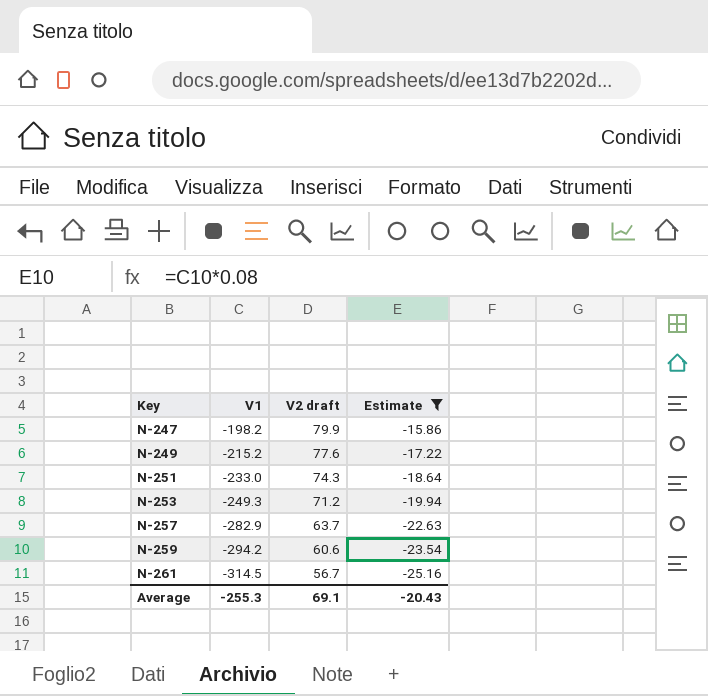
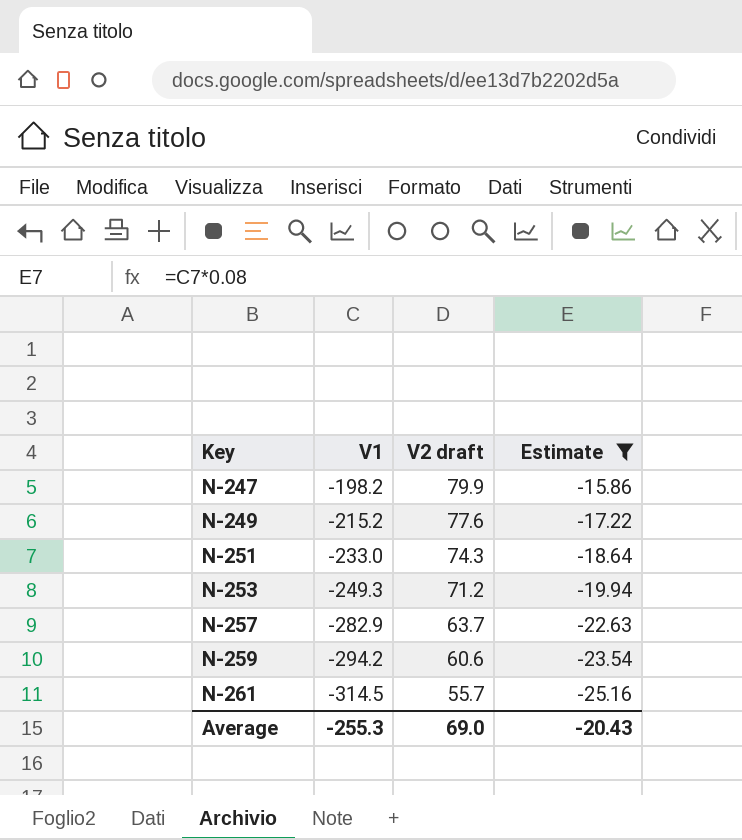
N-261 | V2 draft: 56.7 -> 55.7
Average | V2 draft: 69.1 -> 69.0

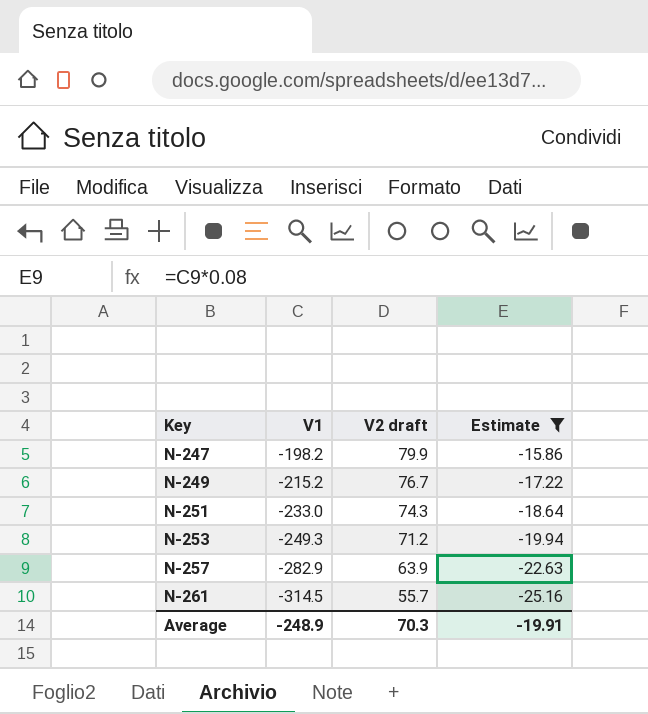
row N-259: -294.2 | 60.6 | -23.54 -> none
N-249 | V2 draft: 77.6 -> 76.7
N-257 | V2 draft: 63.7 -> 63.9
Average | V1: -255.3 -> -248.9
Average | V2 draft: 69.0 -> 70.3
Average | Estimate: -20.43 -> -19.91

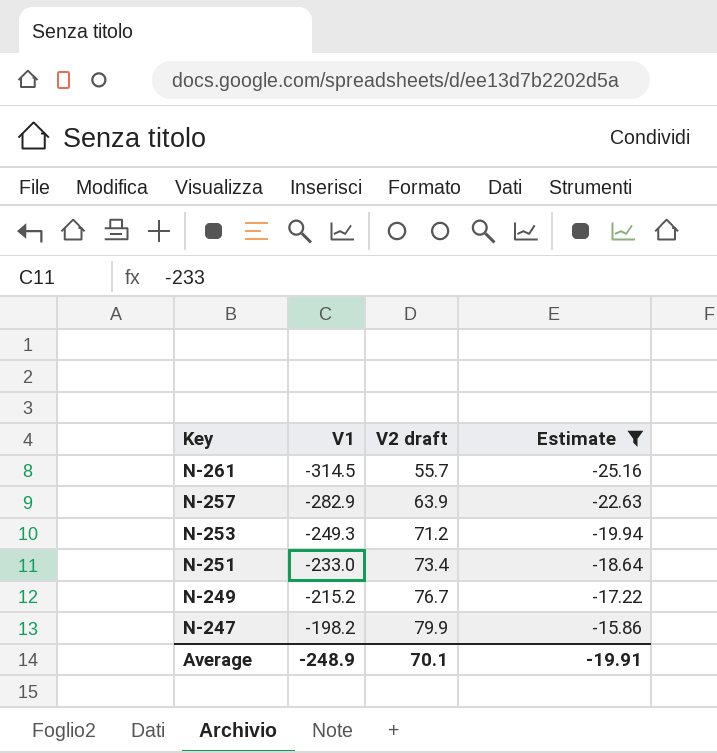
row order: Key ascending -> Key descending
N-251 | V2 draft: 74.3 -> 73.4
Average | V2 draft: 70.3 -> 70.1

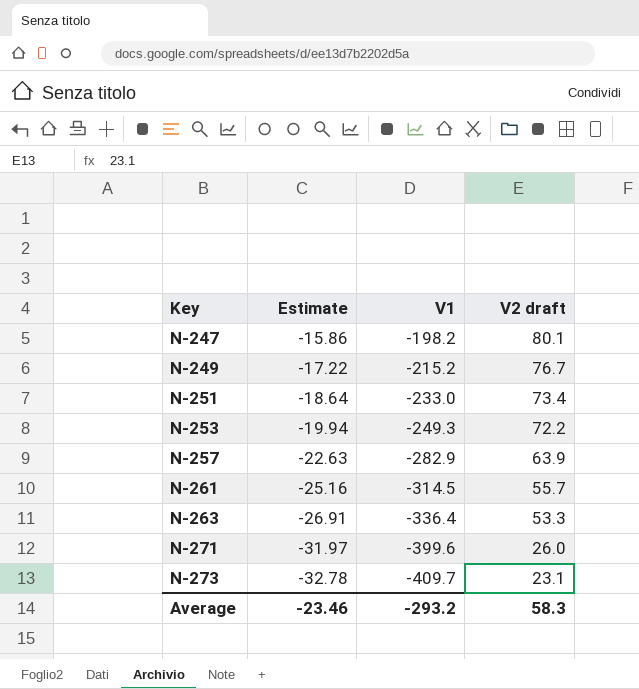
filter: Estimate >= -25.16 -> none
row order: Key descending -> Key ascending
column Estimate | position: 4 -> 2
N-247 | V2 draft: 79.9 -> 80.1
N-253 | V2 draft: 71.2 -> 72.2
Average | Estimate: -19.91 -> -23.46
Average | V1: -248.9 -> -293.2
Average | V2 draft: 70.1 -> 58.3

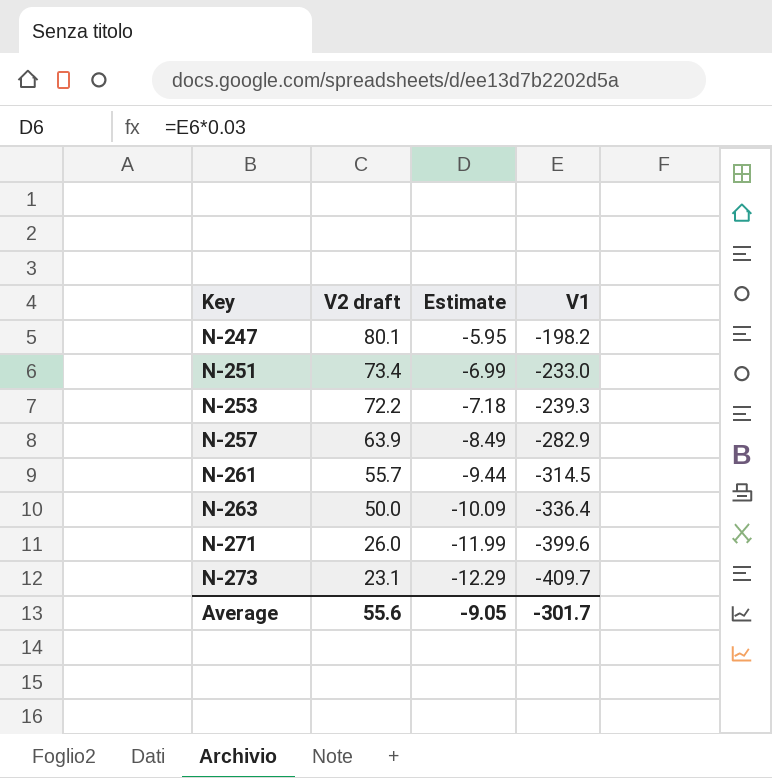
column V2 draft | position: 4 -> 2
column Estimate | formula: [V1] * 0.08 -> [V1] * 0.03
row N-249: -17.22 | -215.2 | 76.7 -> none
N-253 | V1: -249.3 -> -239.3
N-263 | V2 draft: 53.3 -> 50.0
Average | V2 draft: 58.3 -> 55.6
Average | Estimate: -23.46 -> -9.05
Average | V1: -293.2 -> -301.7

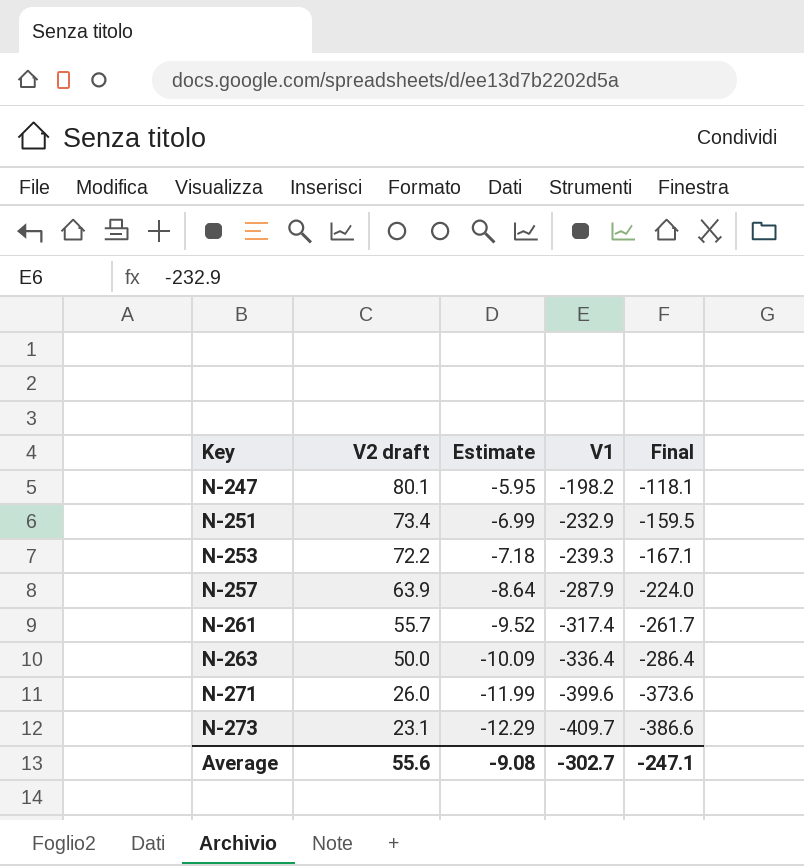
column Final | formula: none -> [V2 draft] + [V1]
N-251 | V1: -233.0 -> -232.9
N-257 | Estimate: -8.49 -> -8.64
N-257 | V1: -282.9 -> -287.9
N-261 | Estimate: -9.44 -> -9.52
N-261 | V1: -314.5 -> -317.4
Average | Estimate: -9.05 -> -9.08
Average | V1: -301.7 -> -302.7

